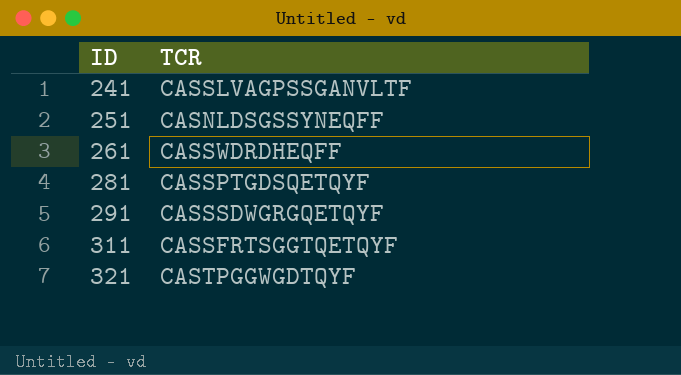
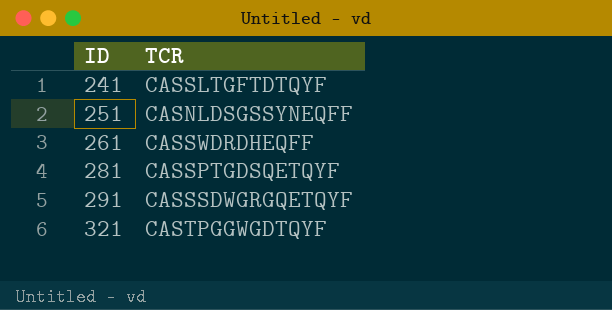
row 311: CASSFRTSGGTQETQYF -> none
241 | TCR: CASSLVAGPSSGANVLTF -> CASSLTGFTDTQYF

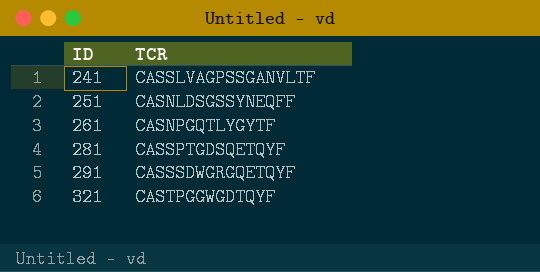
241 | TCR: CASSLTGFTDTQYF -> CASSLVAGPSSGANVLTF
261 | TCR: CASSWDRDHEQFF -> CASNPGQTLYGYTF

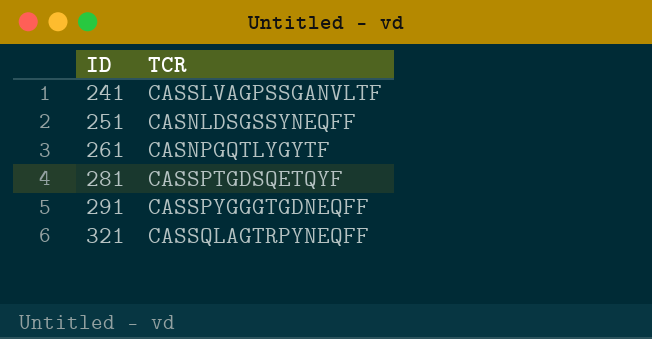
291 | TCR: CASSSDWGRGQETQYF -> CASSPYGGGTGDNEQFF
321 | TCR: CASTPGGWGDTQYF -> CASSQLAGTRPYNEQFF

